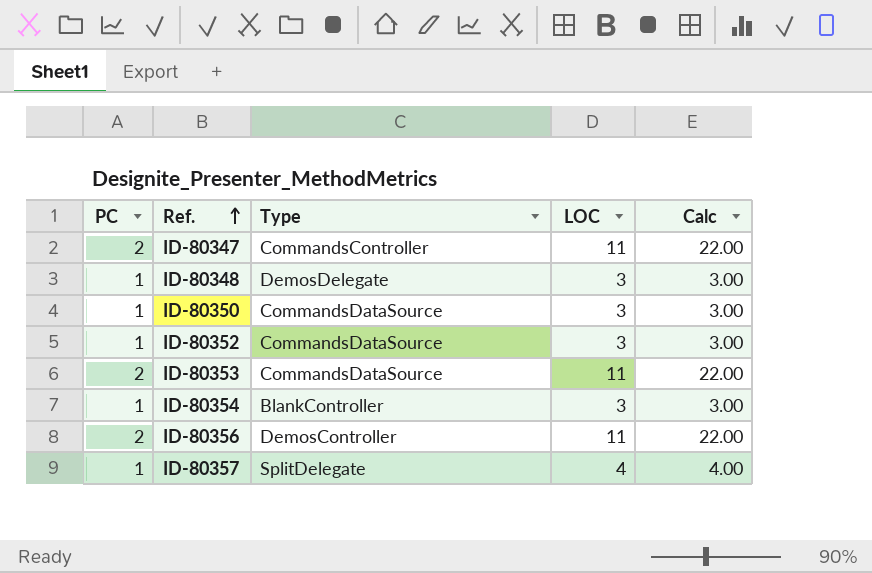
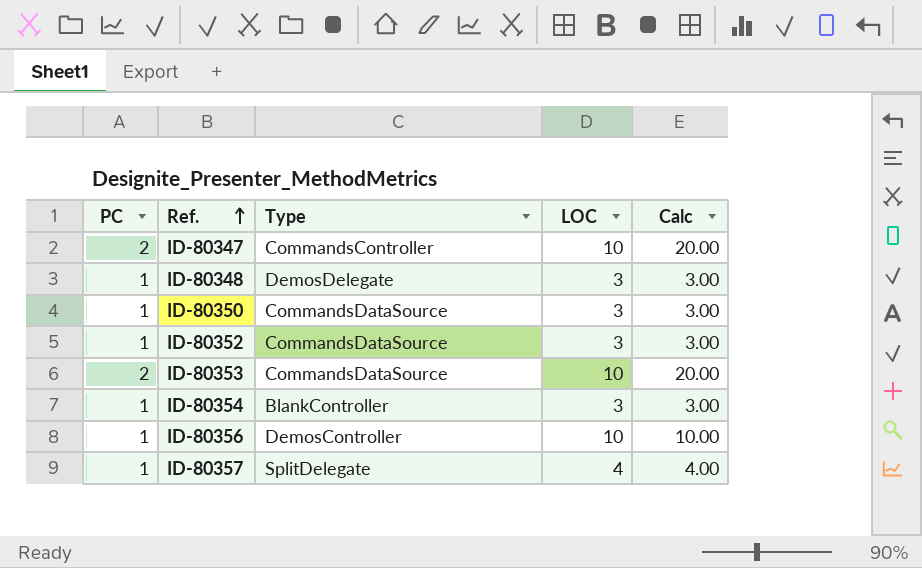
ID-80347 | LOC: 11 -> 10
ID-80347 | Calc: 22.00 -> 20.00
ID-80353 | LOC: 11 -> 10
ID-80353 | Calc: 22.00 -> 20.00
ID-80356 | PC: 2 -> 1
ID-80356 | LOC: 11 -> 10
ID-80356 | Calc: 22.00 -> 10.00

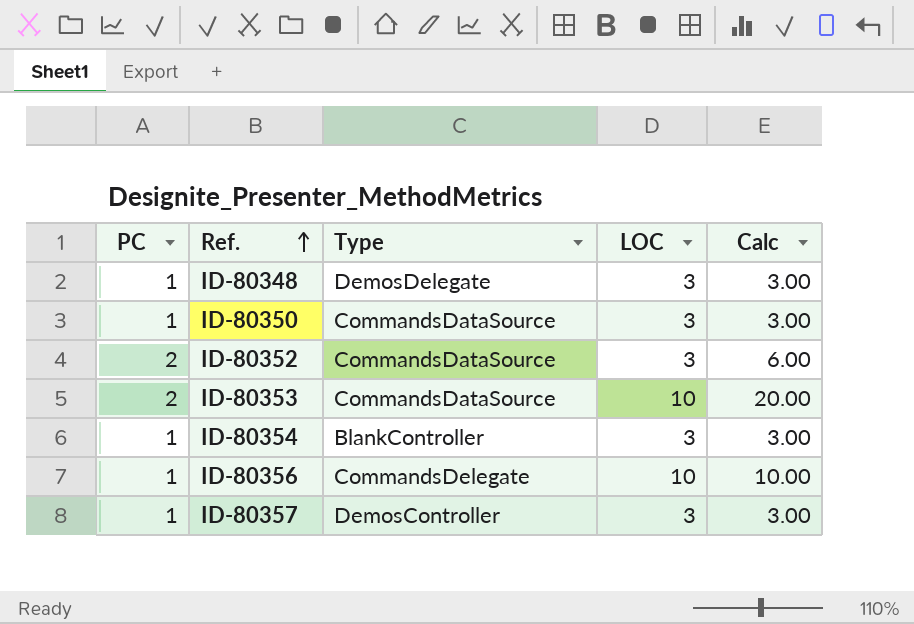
row ID-80347: 2 | CommandsController | 10 | 20.00 -> none
ID-80352 | PC: 1 -> 2
ID-80352 | Calc: 3.00 -> 6.00
ID-80356 | Type: DemosController -> CommandsDelegate
ID-80357 | Type: SplitDelegate -> DemosController
ID-80357 | LOC: 4 -> 3
ID-80357 | Calc: 4.00 -> 3.00

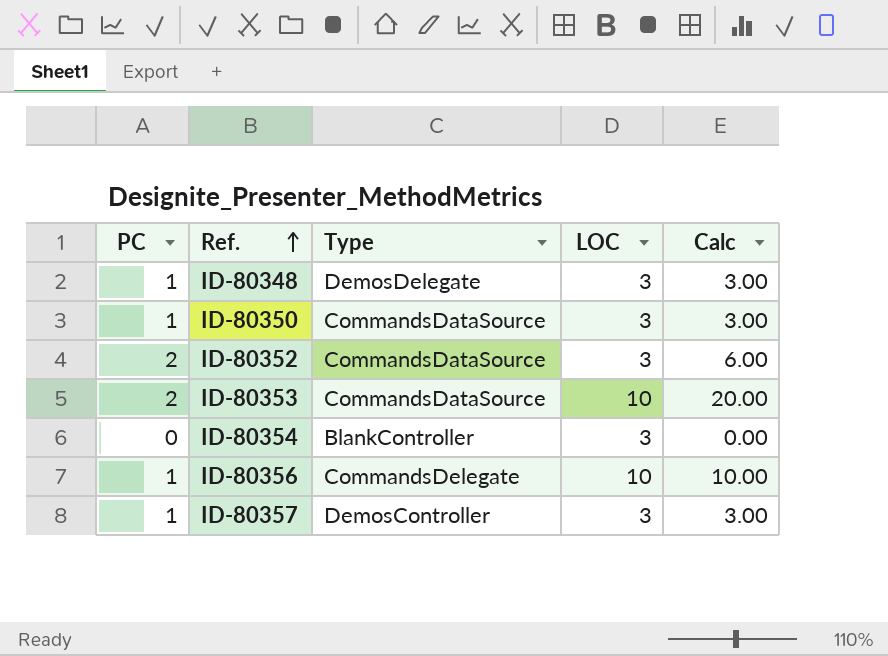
ID-80354 | PC: 1 -> 0
ID-80354 | Calc: 3.00 -> 0.00

